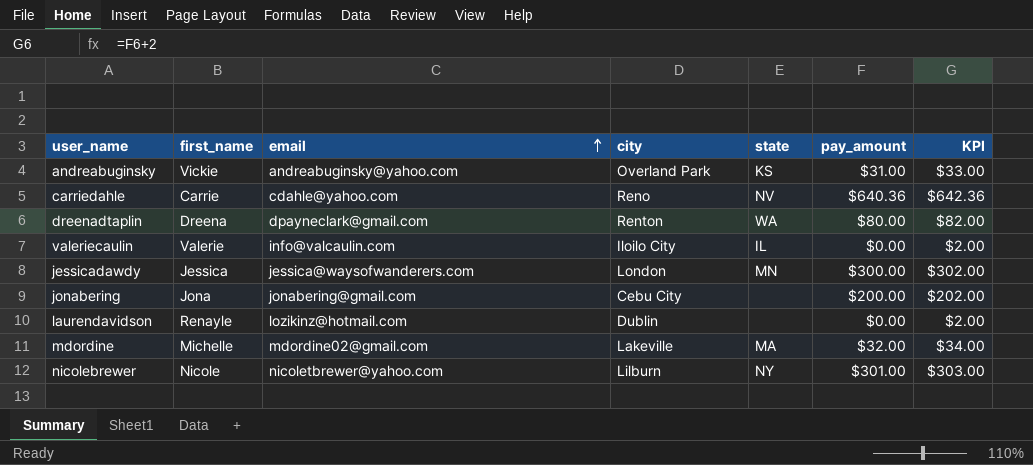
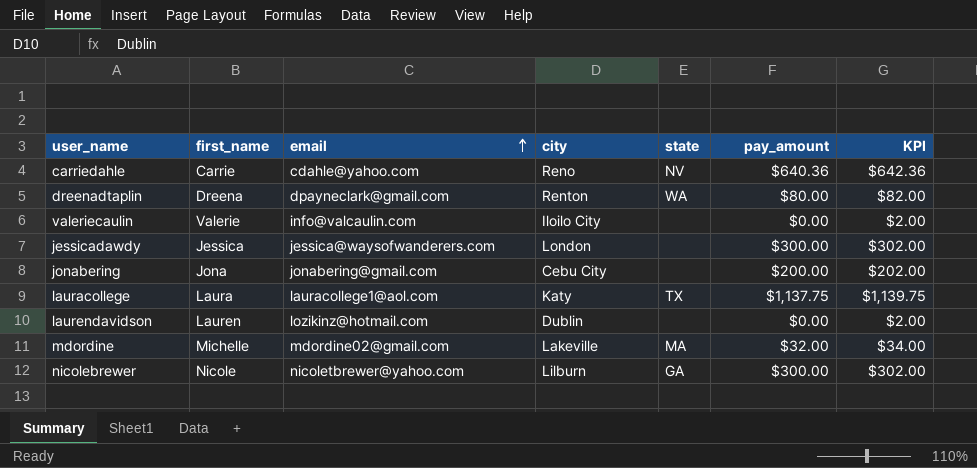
row andreabuginsky: Vickie | andreabuginsky@yahoo.com | Overland Park | KS | $31.00 | $33.00 -> none
valeriecaulin | state: IL -> none
jessicadawdy | state: MN -> none
row lauracollege: none -> Laura | lauracollege1@aol.com | Katy | TX | $1,137.75 | $1,139.75
laurendavidson | first_name: Renayle -> Lauren
nicolebrewer | state: NY -> GA
nicolebrewer | pay_amount: $301.00 -> $300.00
nicolebrewer | KPI: $303.00 -> $302.00

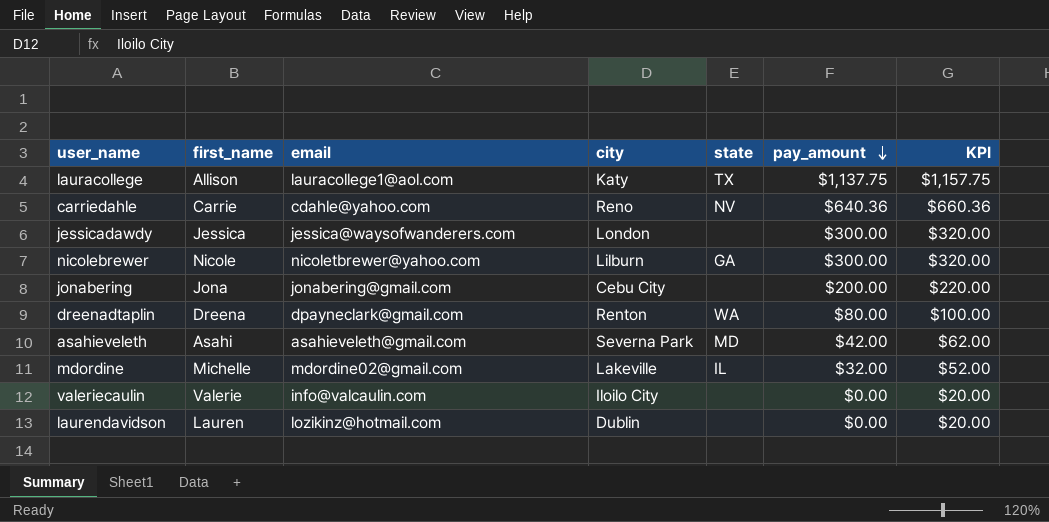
row order: email ascending -> pay_amount descending
column KPI | formula: [pay_amount] + 2 -> [pay_amount] + 20
lauracollege | first_name: Laura -> Allison
row asahieveleth: none -> Asahi | asahieveleth@gmail.com | Severna Park | MD | $42.00 | $62.00
mdordine | state: MA -> IL

